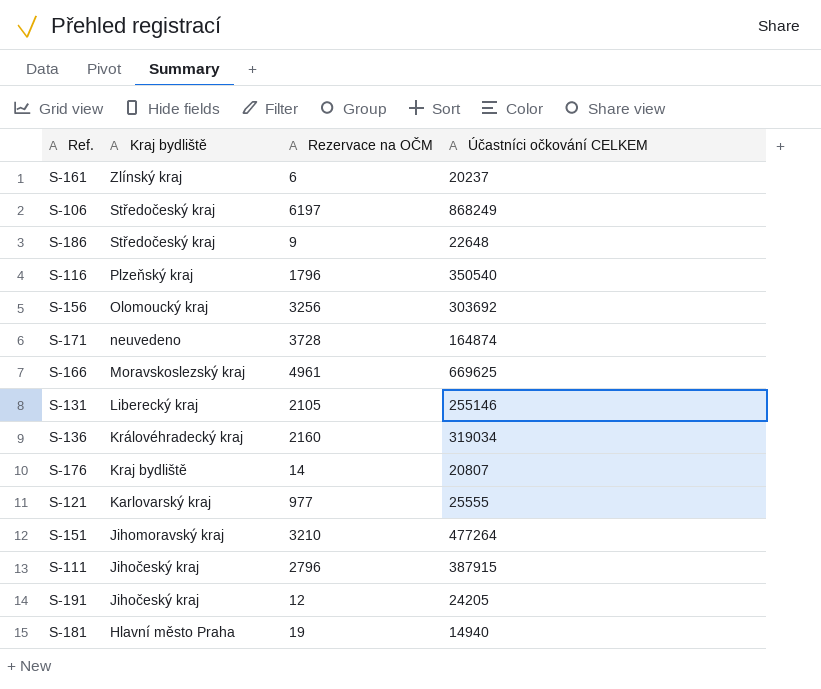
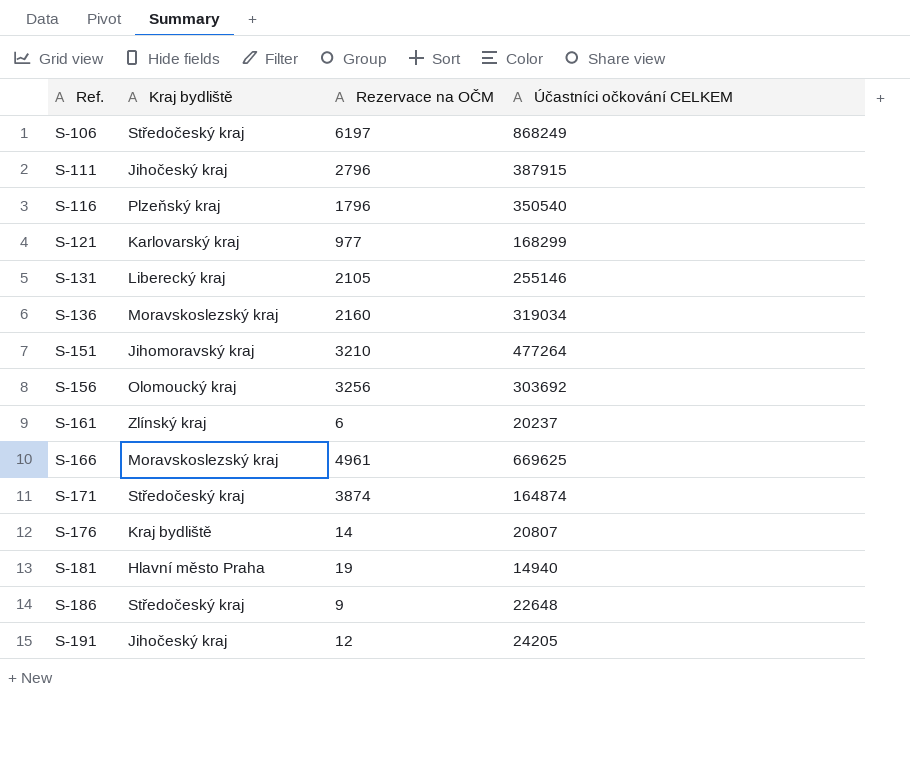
row order: Kraj bydliště descending -> Ref. ascending
S-121 | Účastníci očkování CELKEM: 25555 -> 168299
S-136 | Kraj bydliště: Královéhradecký kraj -> Moravskoslezský kraj
S-171 | Kraj bydliště: neuvedeno -> Středočeský kraj
S-171 | Rezervace na OČM: 3728 -> 3874

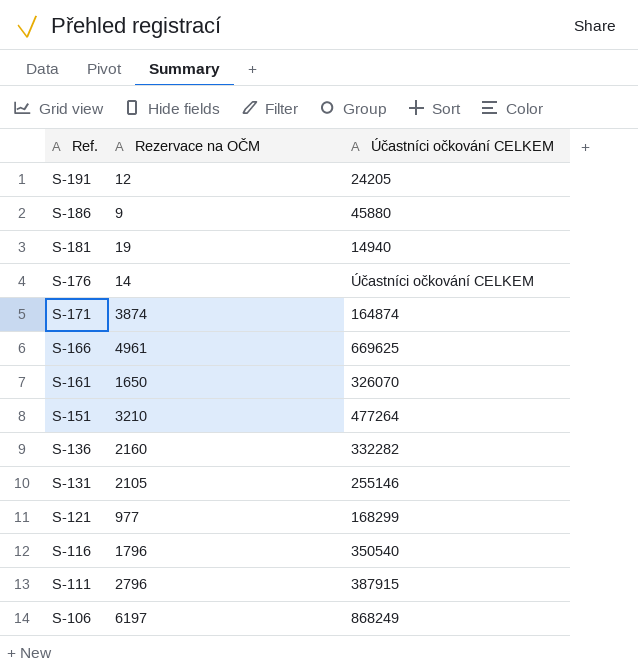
row order: Ref. ascending -> Ref. descending
column Kraj bydliště | position: 2 -> none
row S-156: Olomoucký kraj | 3256 | 303692 -> none
S-186 | Účastníci očkování CELKEM: 22648 -> 45880
S-176 | Účastníci očkování CELKEM: 20807 -> Účastníci očkování CELKEM
S-161 | Rezervace na OČM: 6 -> 1650
S-161 | Účastníci očkování CELKEM: 20237 -> 326070
S-136 | Účastníci očkování CELKEM: 319034 -> 332282

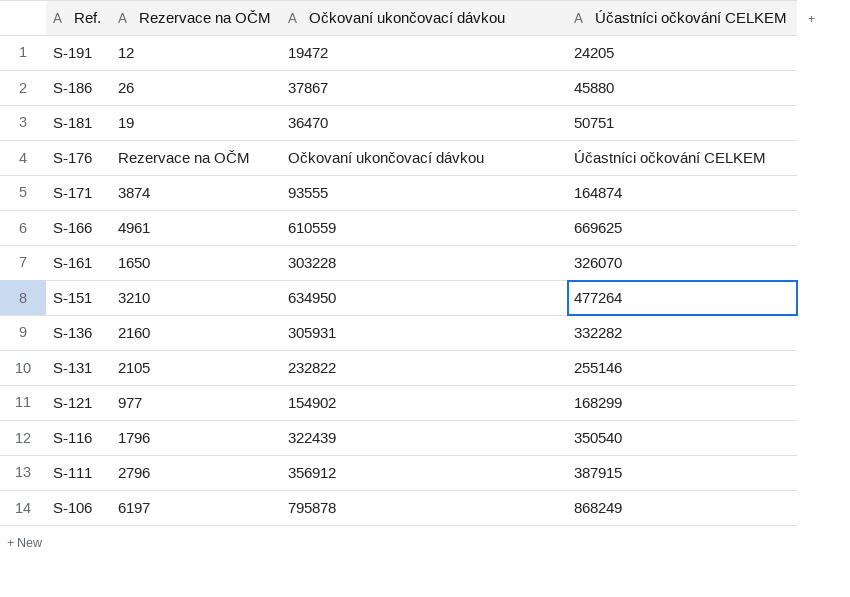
column Očkovaní ukončovací dávkou | position: none -> 3
S-186 | Rezervace na OČM: 9 -> 26
S-181 | Účastníci očkování CELKEM: 14940 -> 50751
S-176 | Rezervace na OČM: 14 -> Rezervace na OČM

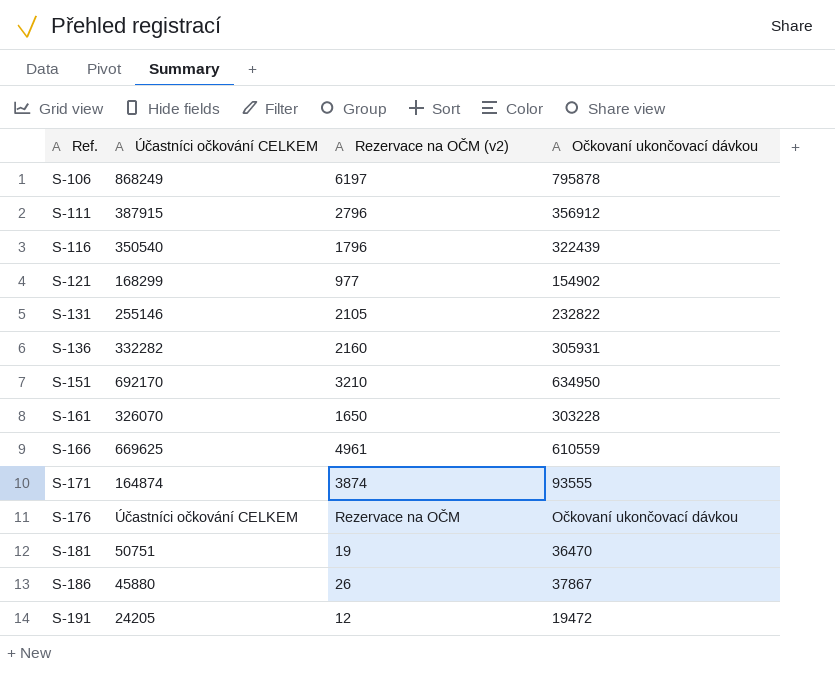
row order: Ref. descending -> Ref. ascending
column Účastníci očkování CELKEM | position: 4 -> 2
column name: Rezervace na OČM -> Rezervace na OČM (v2)
S-151 | Účastníci očkování CELKEM: 477264 -> 692170

